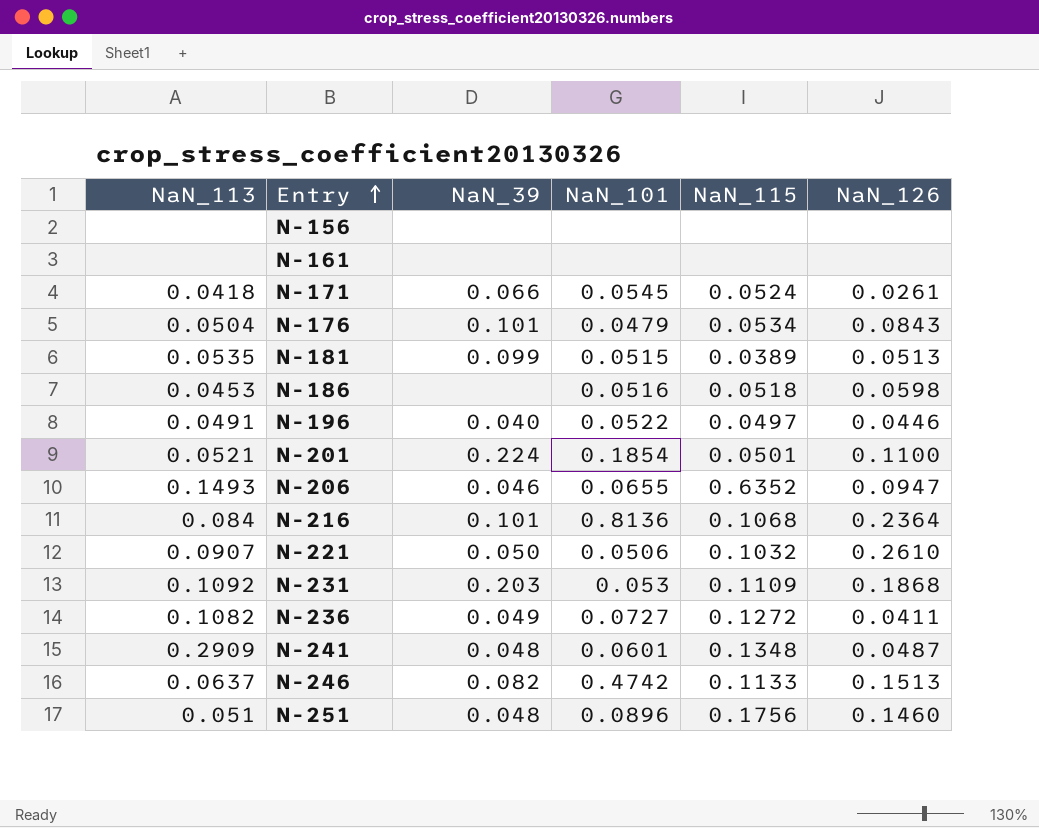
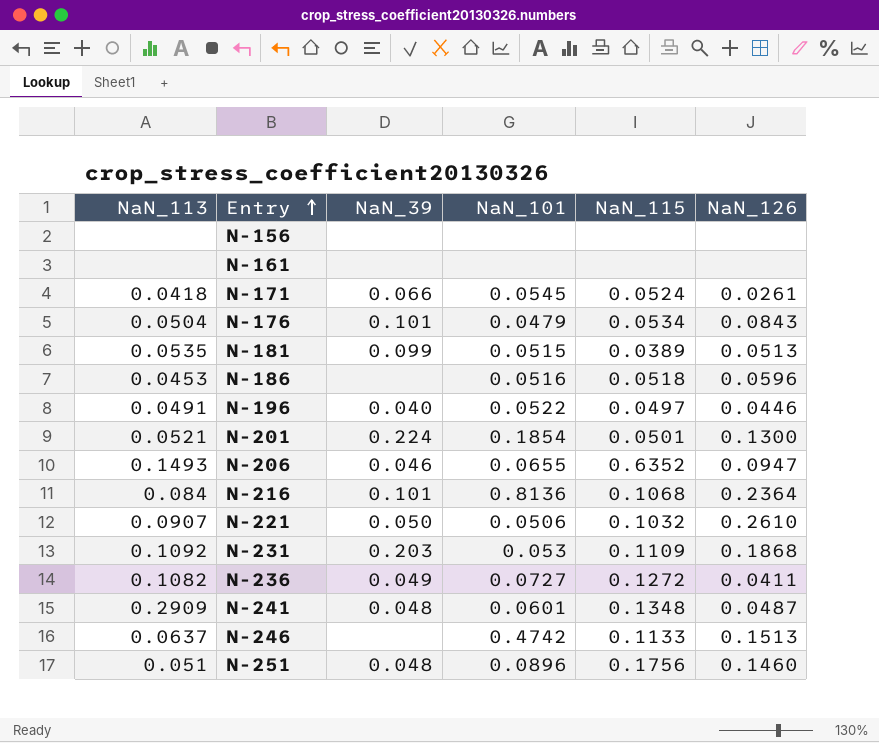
N-186 | NaN_126: 0.0598 -> 0.0596
N-201 | NaN_126: 0.1100 -> 0.1300
N-246 | NaN_39: 0.082 -> none

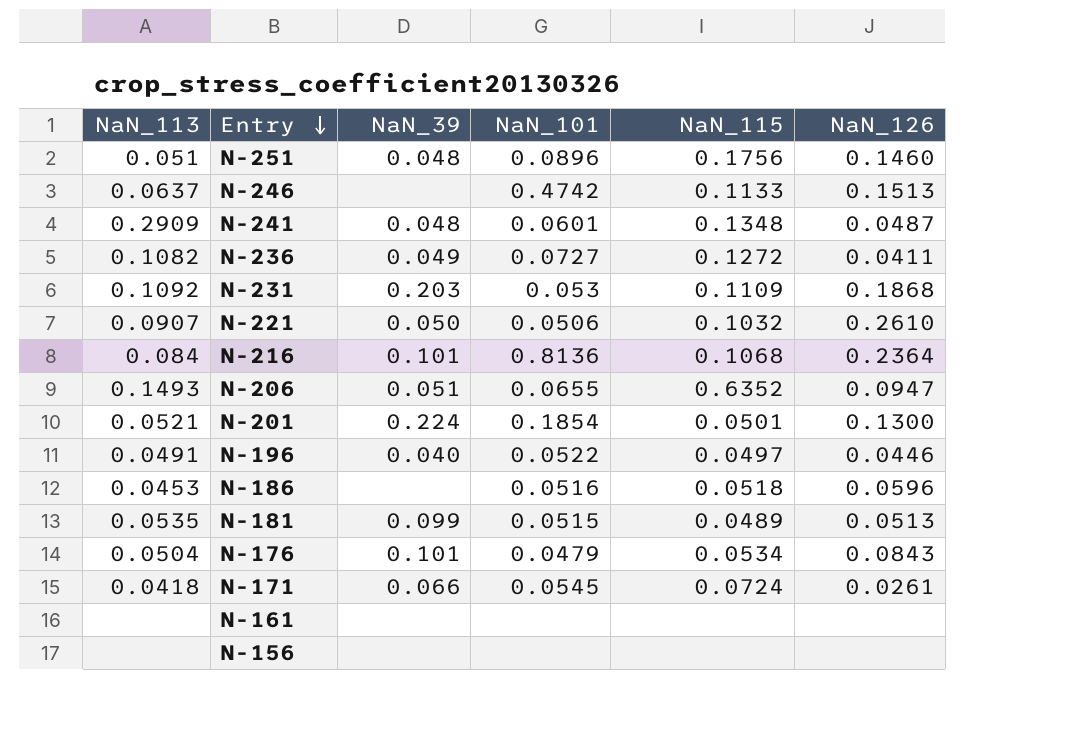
row order: Entry ascending -> Entry descending
N-206 | NaN_39: 0.046 -> 0.051
N-181 | NaN_115: 0.0389 -> 0.0489
N-171 | NaN_115: 0.0524 -> 0.0724

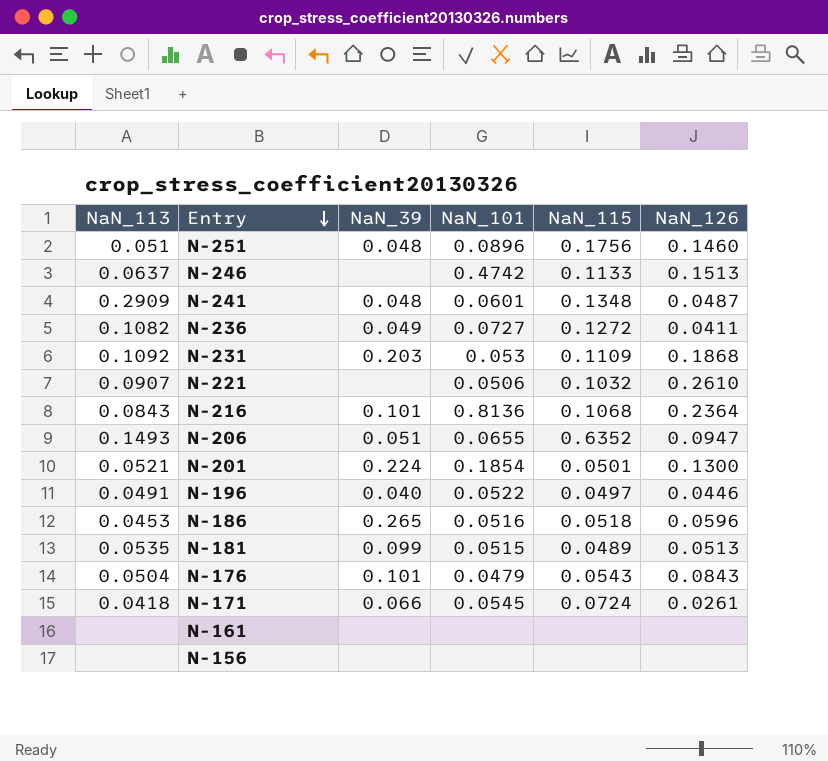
N-221 | NaN_39: 0.050 -> none
N-216 | NaN_113: 0.084 -> 0.0843
N-186 | NaN_39: none -> 0.265
N-176 | NaN_115: 0.0534 -> 0.0543

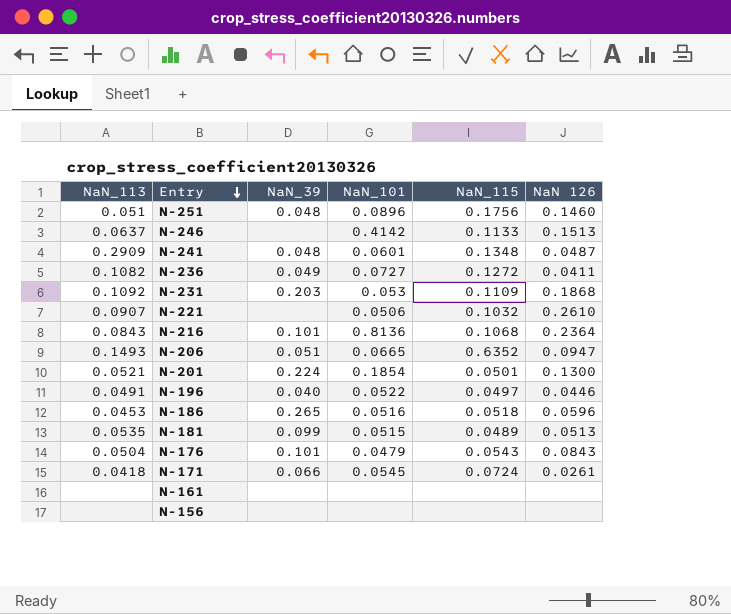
column name: NaN_126 -> NaN 126
N-246 | NaN_101: 0.4742 -> 0.4142
N-206 | NaN_101: 0.0655 -> 0.0665

